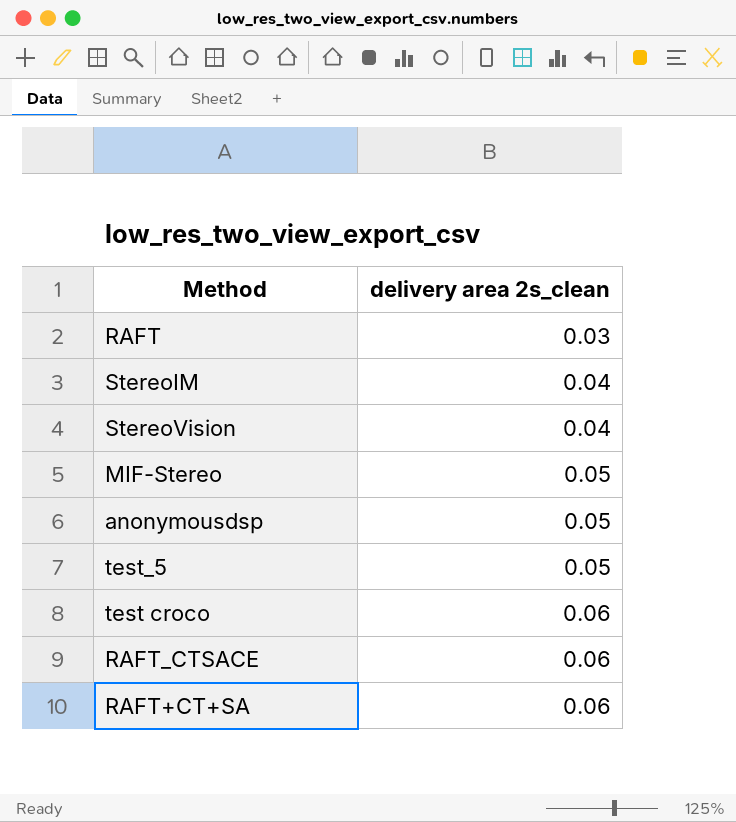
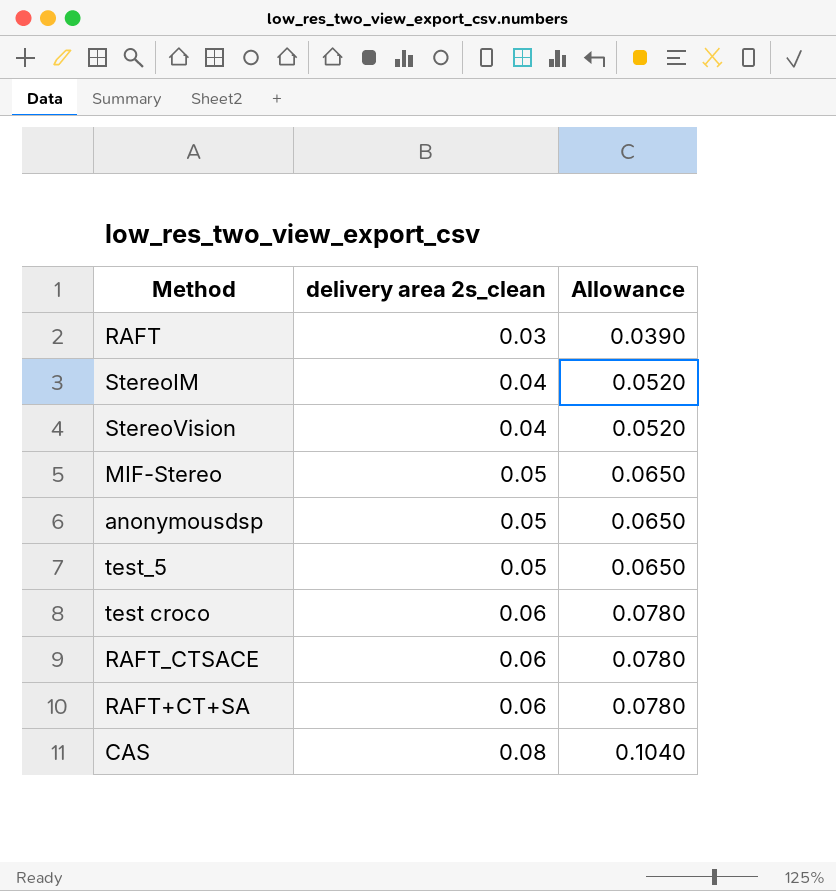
column Allowance | formula: none -> [delivery area 2s_clean] * 1.3
row CAS: none -> 0.08 | 0.1040

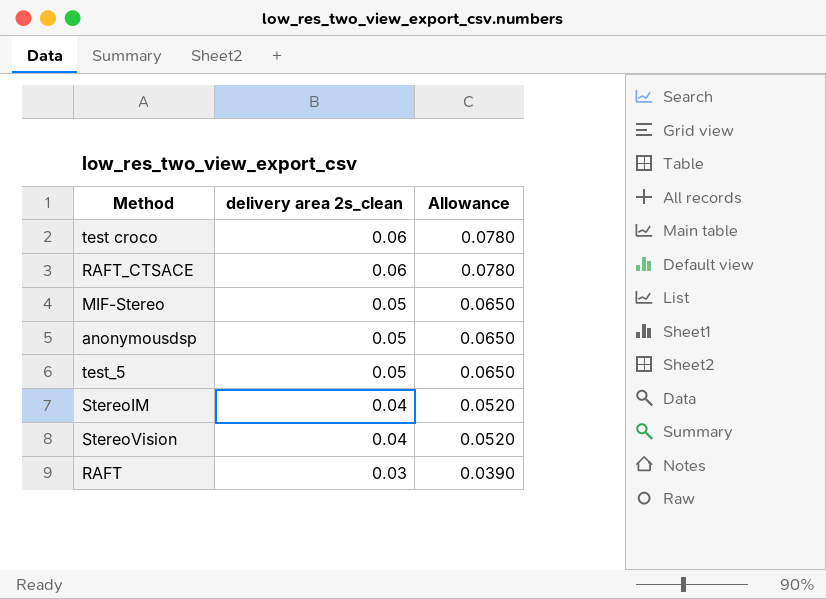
row order: delivery area 2s_clean ascending -> delivery area 2s_clean descending
row RAFT+CT+SA: 0.06 | 0.0780 -> none
row CAS: 0.08 | 0.1040 -> none

